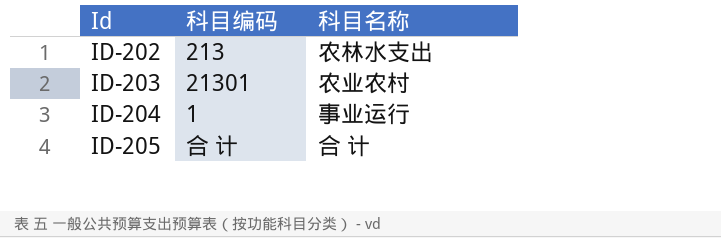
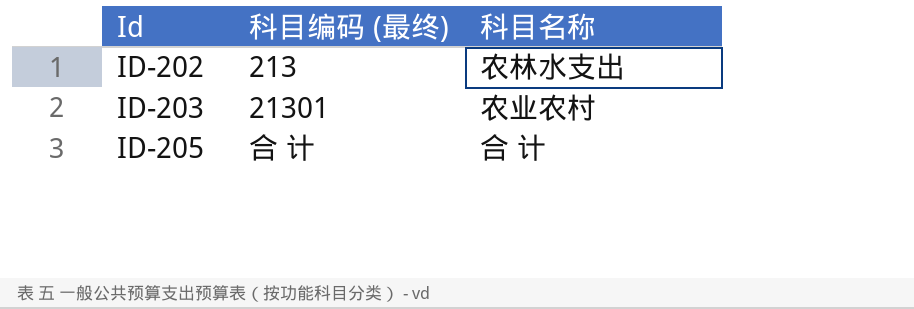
column name: 科目编码 -> 科目编码 (最终)
row ID-204: 1 | 事业运行 -> none

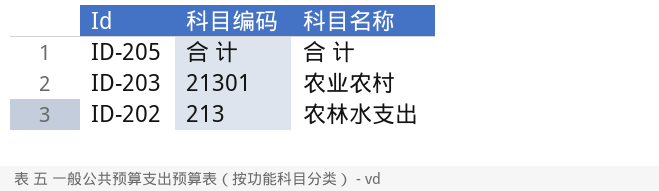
row order: Id ascending -> Id descending
column name: 科目编码 (最终) -> 科目编码

